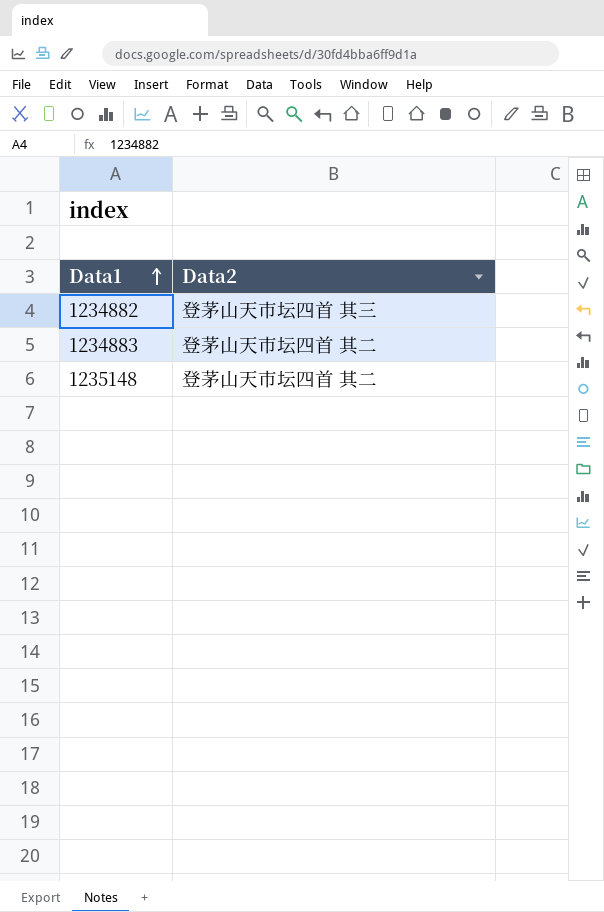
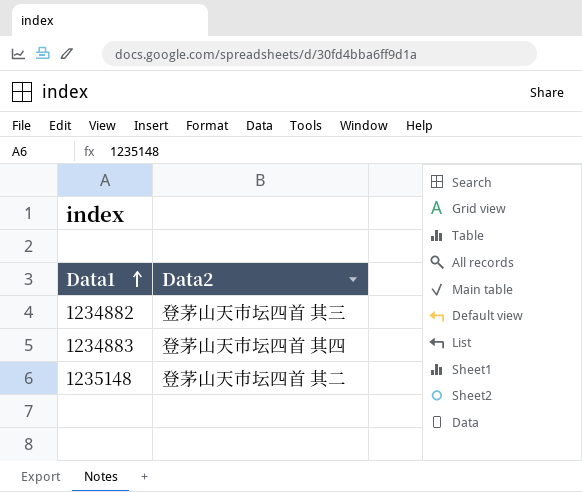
1234883 | Data2: 登茅山天市坛四首 其二 -> 登茅山天市坛四首 其四

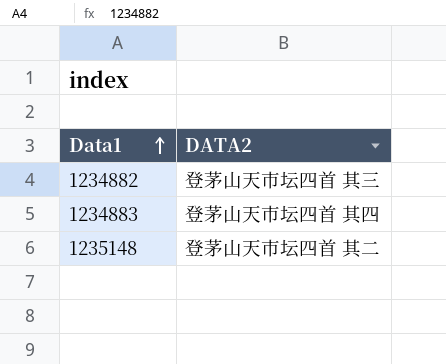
column name: Data2 -> DATA2

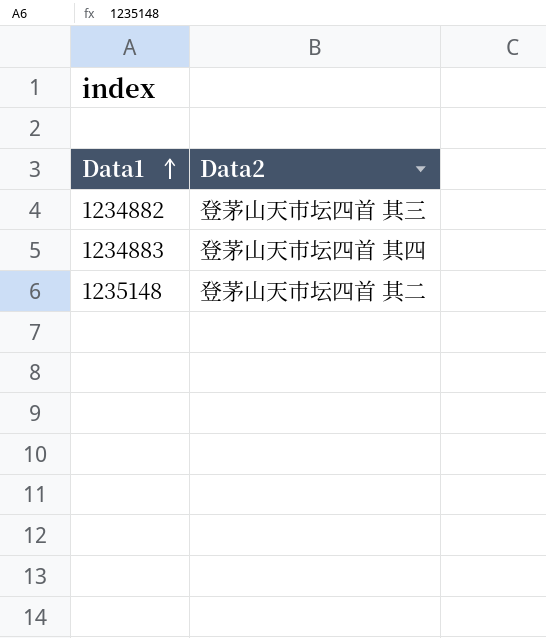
column name: DATA2 -> Data2

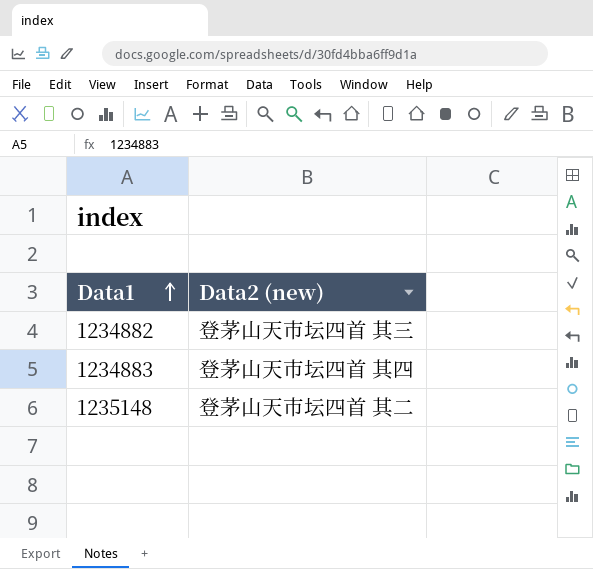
column name: Data2 -> Data2 (new)

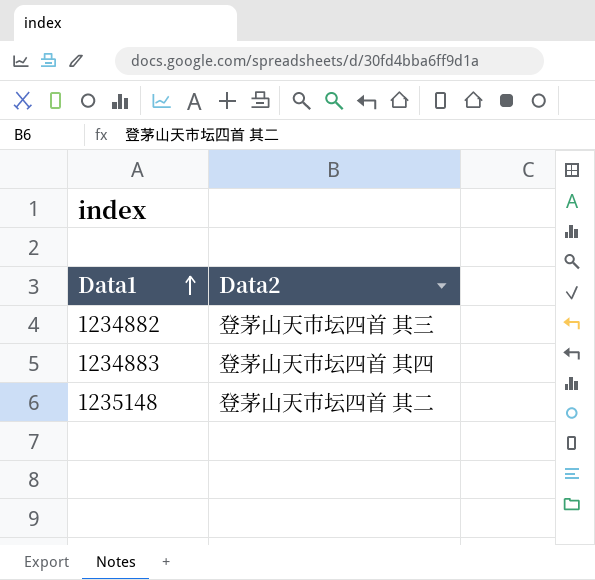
column name: Data2 (new) -> Data2

